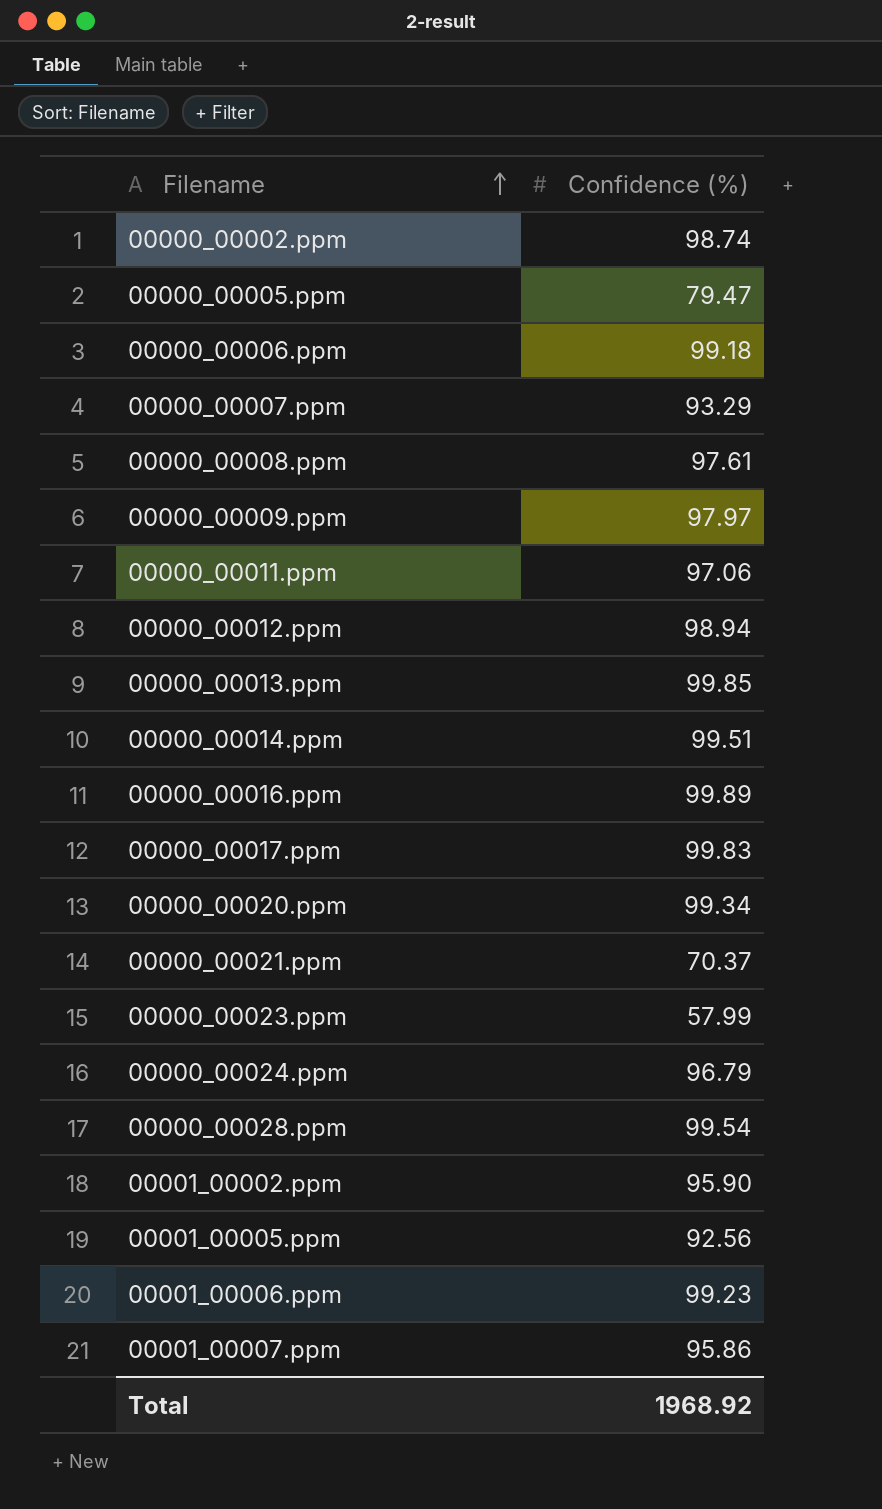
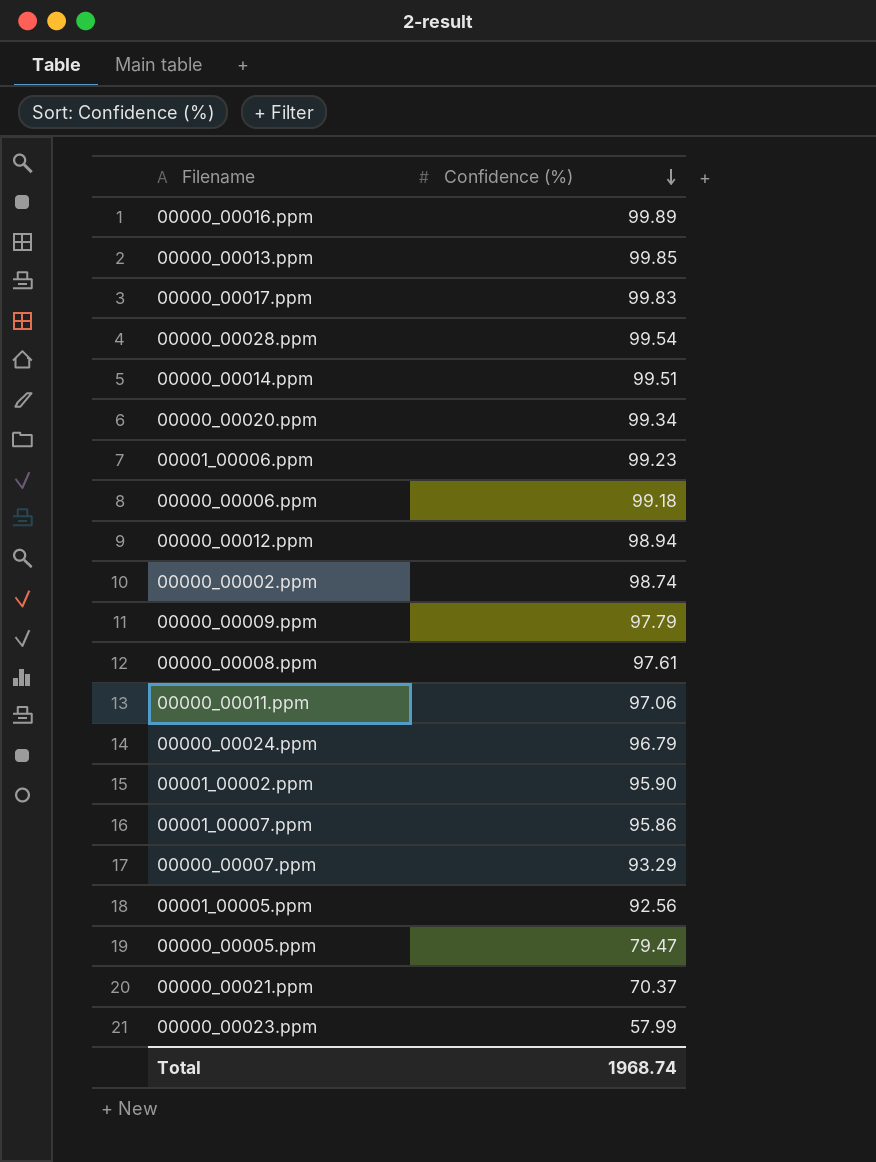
row order: Filename ascending -> Confidence (%) descending
00000_00009.ppm | Confidence (%): 97.97 -> 97.79
Total | Confidence (%): 1968.92 -> 1968.74

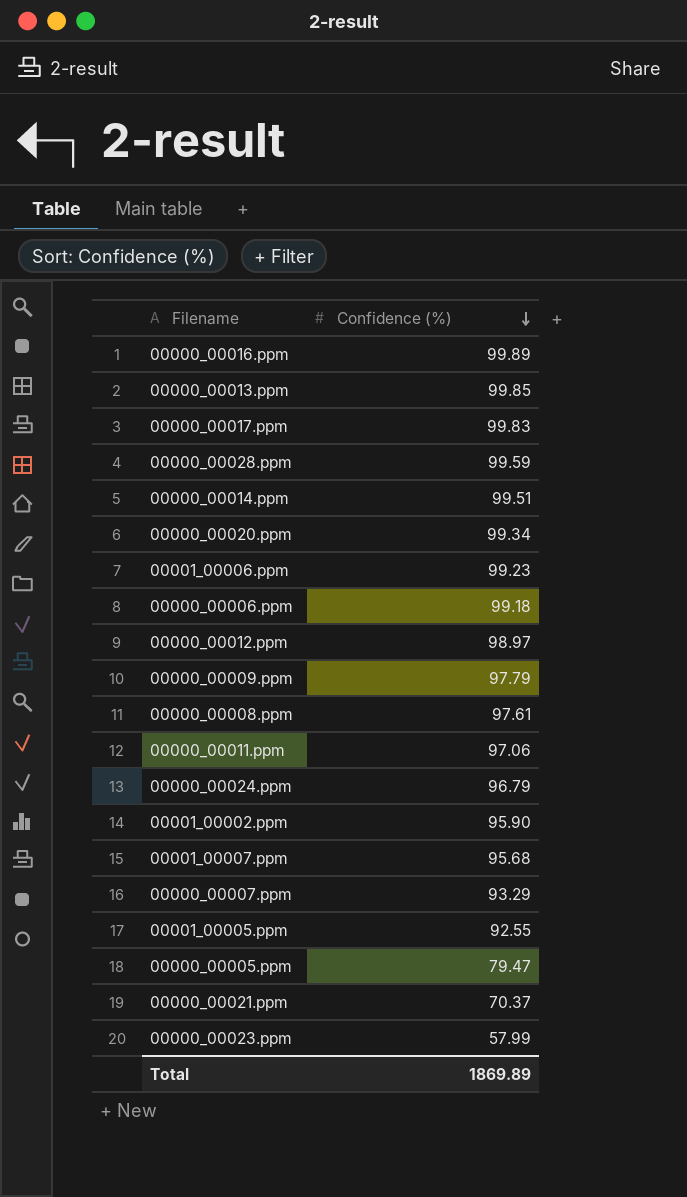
row 00000_00002.ppm: 98.74 -> none
00000_00028.ppm | Confidence (%): 99.54 -> 99.59
00000_00012.ppm | Confidence (%): 98.94 -> 98.97
00001_00007.ppm | Confidence (%): 95.86 -> 95.68
00001_00005.ppm | Confidence (%): 92.56 -> 92.55
Total | Confidence (%): 1968.74 -> 1869.89

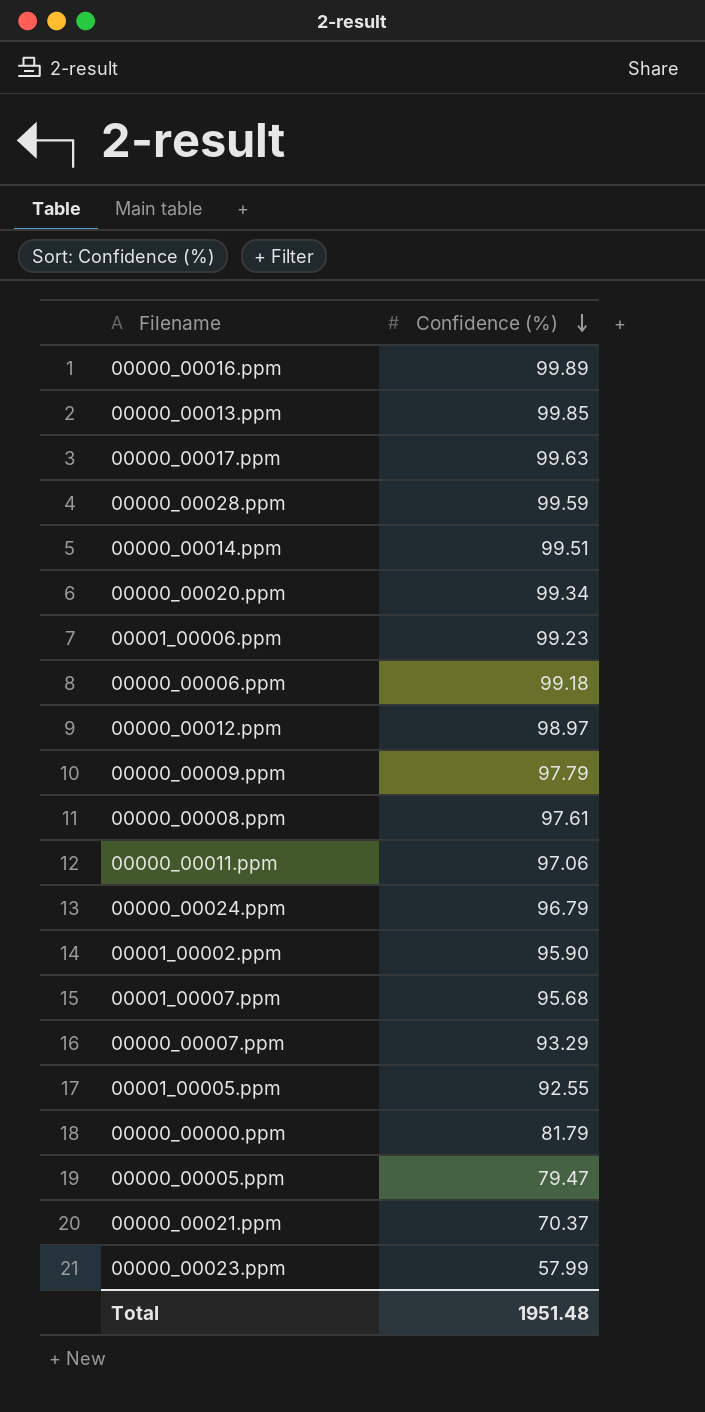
00000_00017.ppm | Confidence (%): 99.83 -> 99.63
row 00000_00000.ppm: none -> 81.79
Total | Confidence (%): 1869.89 -> 1951.48

